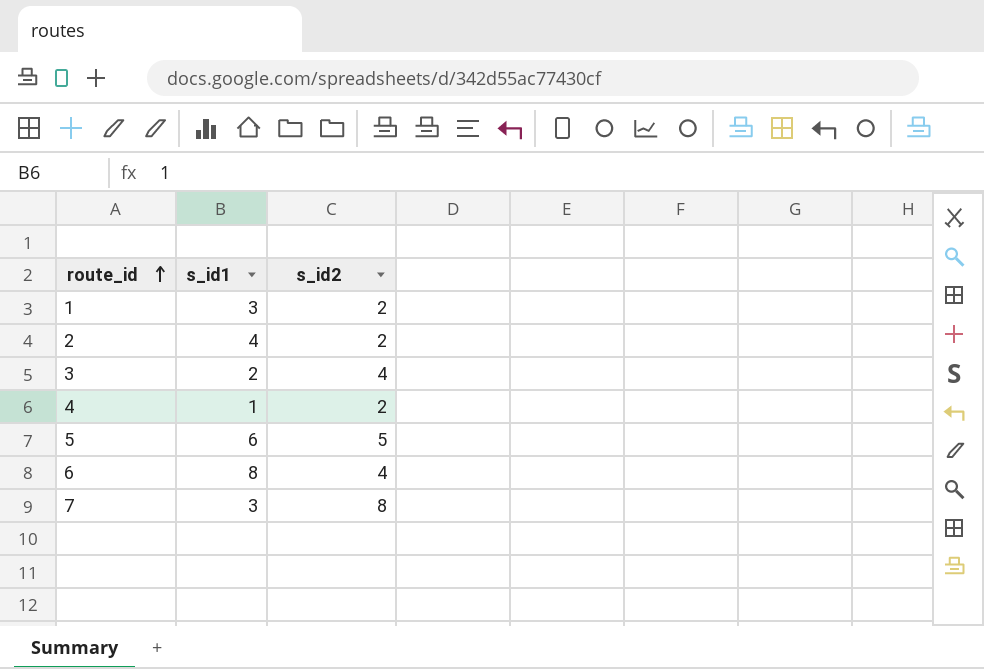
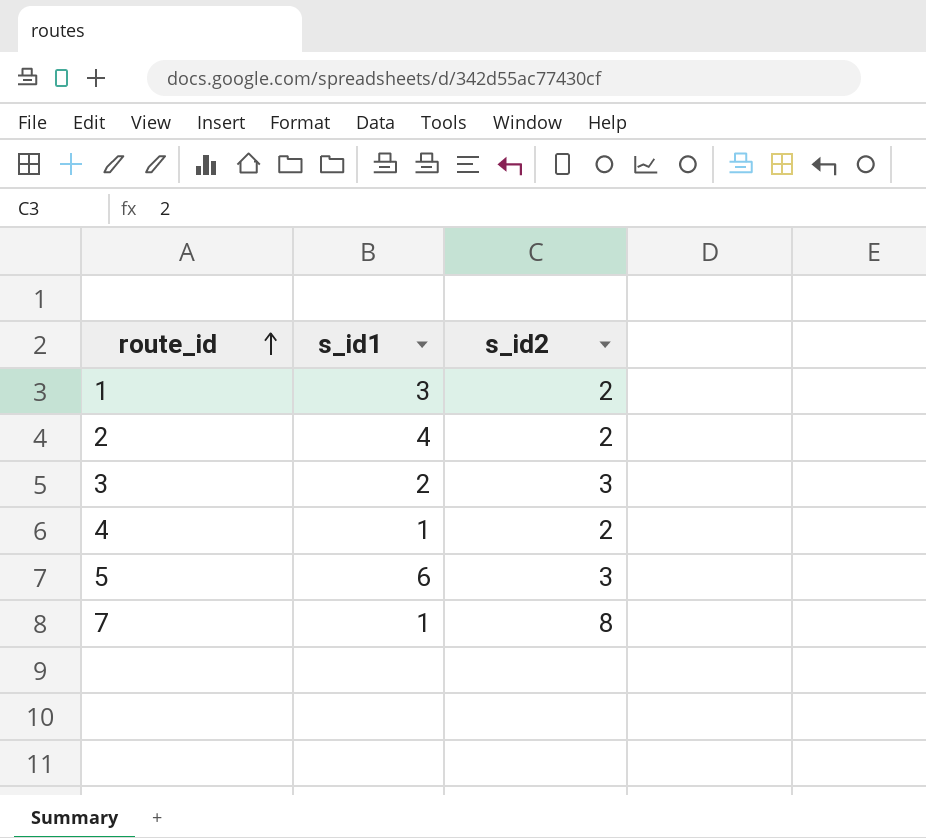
row 6: 8 | 4 -> none
3 | s_id2: 4 -> 3
5 | s_id2: 5 -> 3
7 | s_id1: 3 -> 1

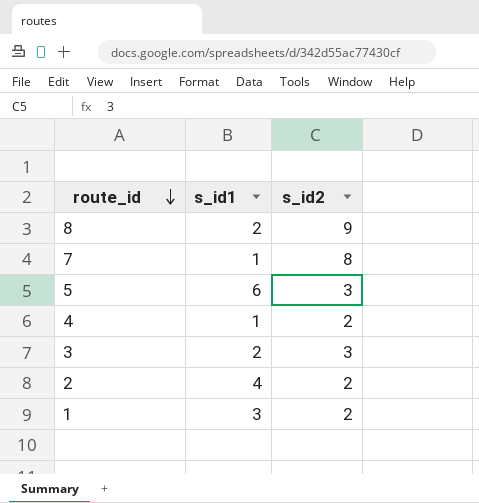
row order: route_id ascending -> route_id descending
row 8: none -> 2 | 9

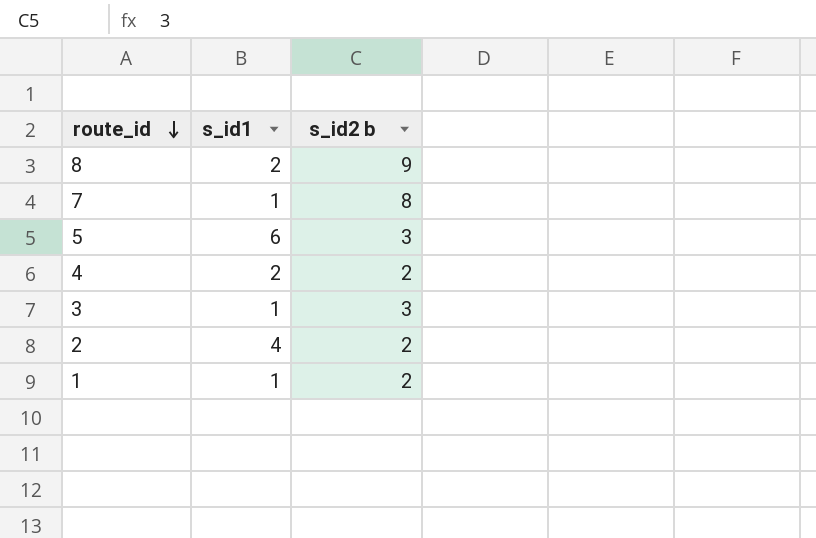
column name: s_id2 -> s_id2 b
4 | s_id1: 1 -> 2
3 | s_id1: 2 -> 1
1 | s_id1: 3 -> 1

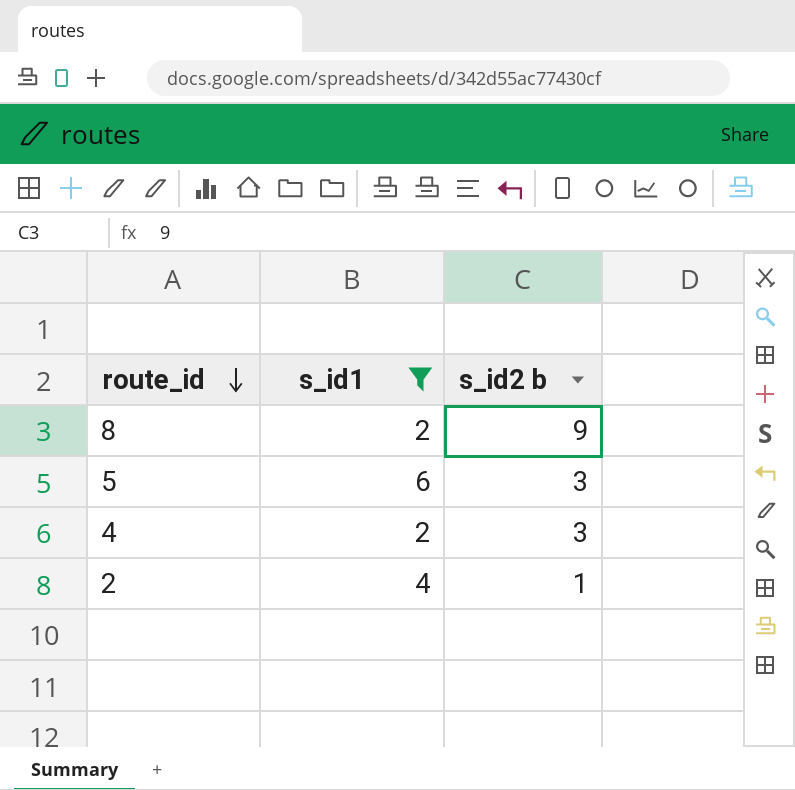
filter: none -> s_id1 != 1
4 | s_id2 b: 2 -> 3
2 | s_id2 b: 2 -> 1

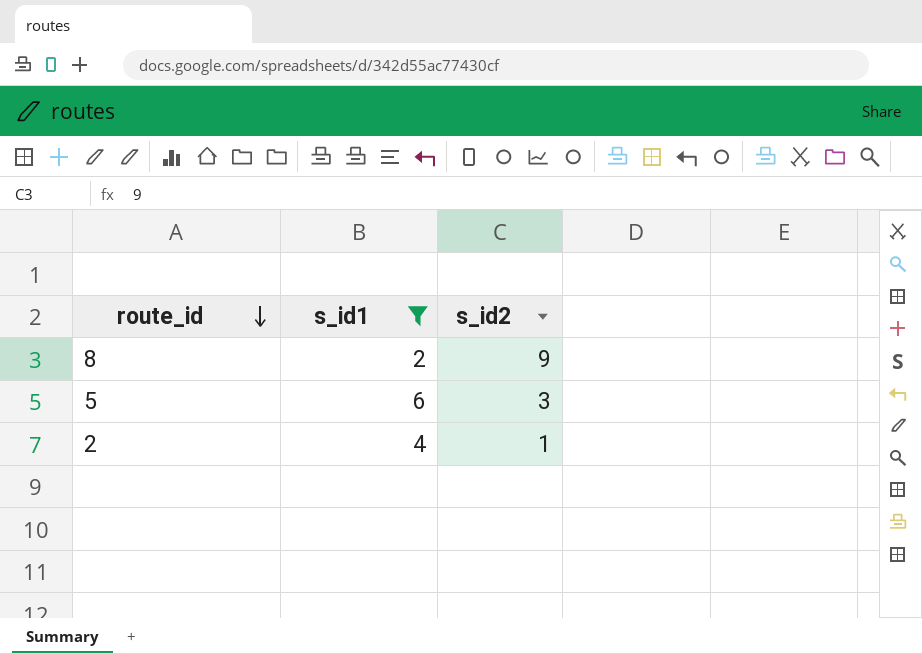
column name: s_id2 b -> s_id2
row 4: 2 | 3 -> none

